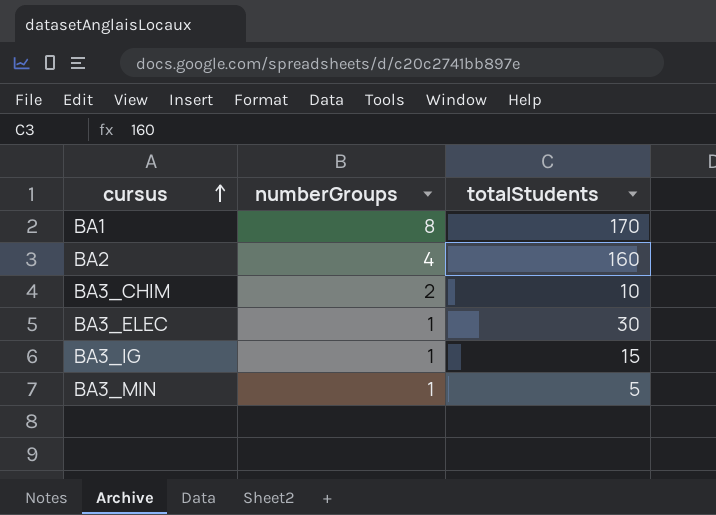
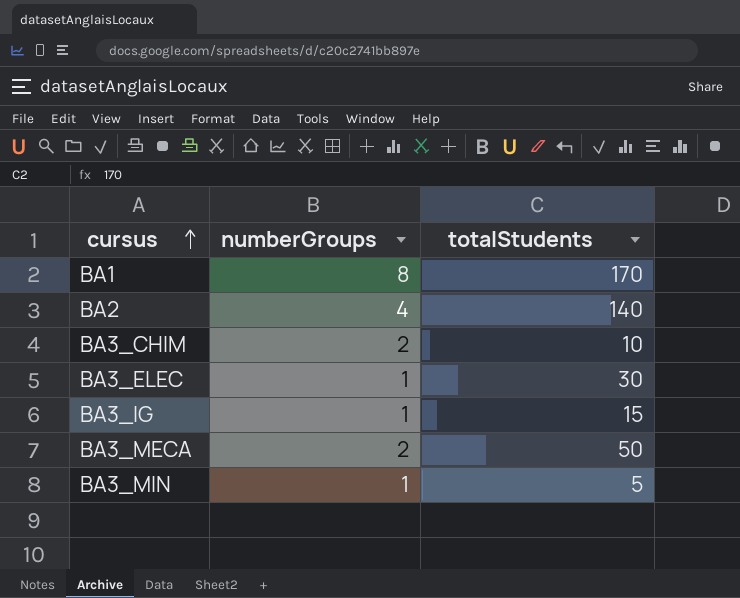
BA2 | totalStudents: 160 -> 140
row BA3_MECA: none -> 2 | 50

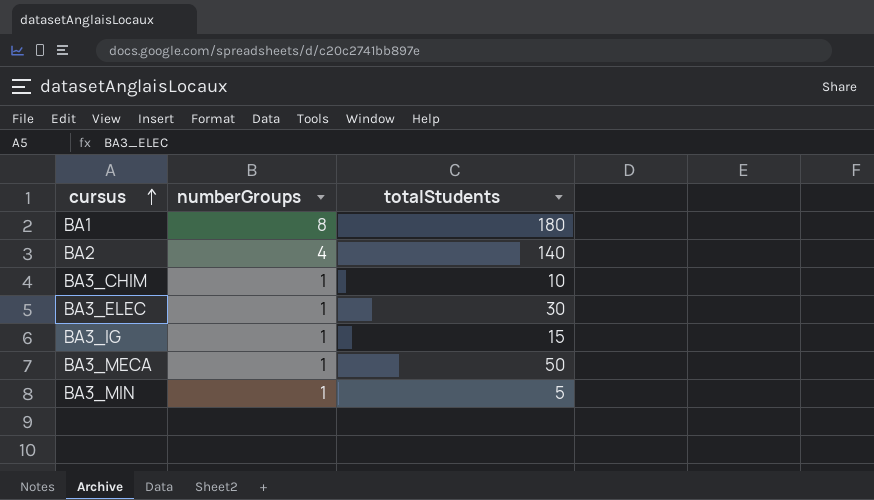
BA1 | totalStudents: 170 -> 180
BA3_CHIM | numberGroups: 2 -> 1
BA3_MECA | numberGroups: 2 -> 1

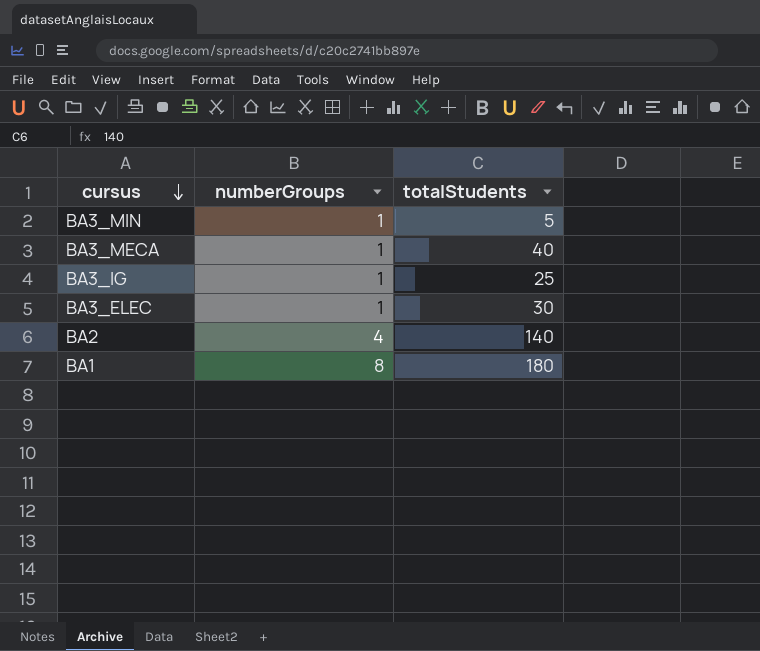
row order: cursus ascending -> cursus descending
row BA3_CHIM: 1 | 10 -> none
BA3_MECA | totalStudents: 50 -> 40
BA3_IG | totalStudents: 15 -> 25

